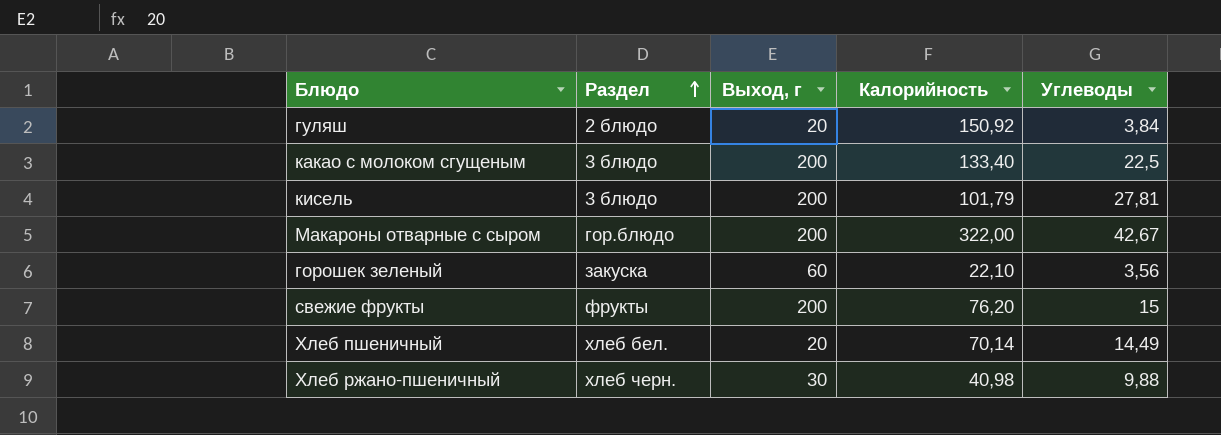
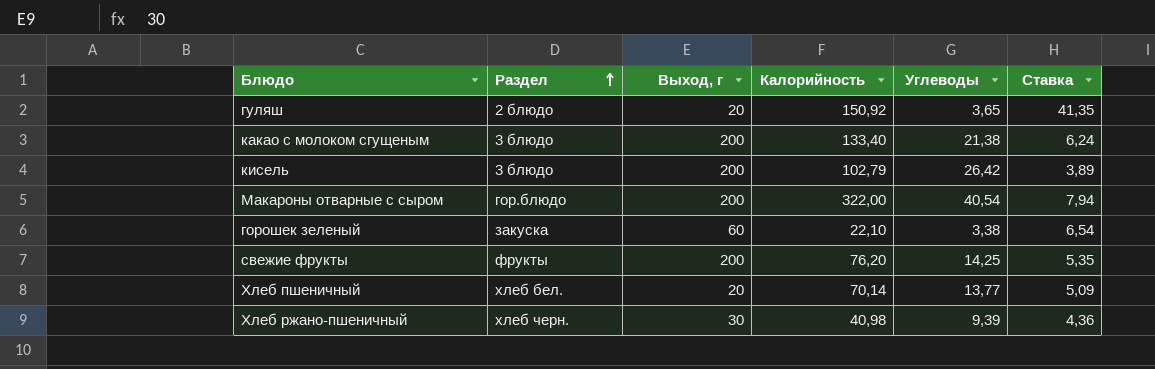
column Ставка | formula: none -> [Калорийность] / [Углеводы]
гуляш | Углеводы: 3,84 -> 3,65
какао с молоком сгущеным | Углеводы: 22,5 -> 21,38
кисель | Калорийность: 101,79 -> 102,79
кисель | Углеводы: 27,81 -> 26,42
Макароны отварные с сыром | Углеводы: 42,67 -> 40,54
горошек зеленый | Углеводы: 3,56 -> 3,38
свежие фрукты | Углеводы: 15 -> 14,25
Хлеб пшеничный | Углеводы: 14,49 -> 13,77
Хлеб ржано-пшеничный | Углеводы: 9,88 -> 9,39

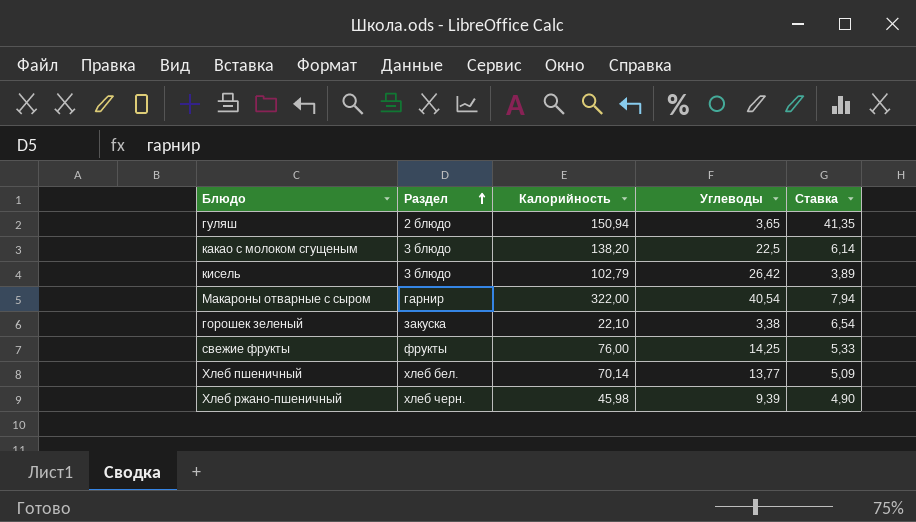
column Выход, г | position: 3 -> none
гуляш | Калорийность: 150,92 -> 150,94
какао с молоком сгущеным | Калорийность: 133,40 -> 138,20
какао с молоком сгущеным | Углеводы: 21,38 -> 22,5
какао с молоком сгущеным | Ставка: 6,24 -> 6,14
Макароны отварные с сыром | Раздел: гор.блюдо -> гарнир
свежие фрукты | Калорийность: 76,20 -> 76,00
свежие фрукты | Ставка: 5,35 -> 5,33
Хлеб ржано-пшеничный | Калорийность: 40,98 -> 45,98
Хлеб ржано-пшеничный | Ставка: 4,36 -> 4,90

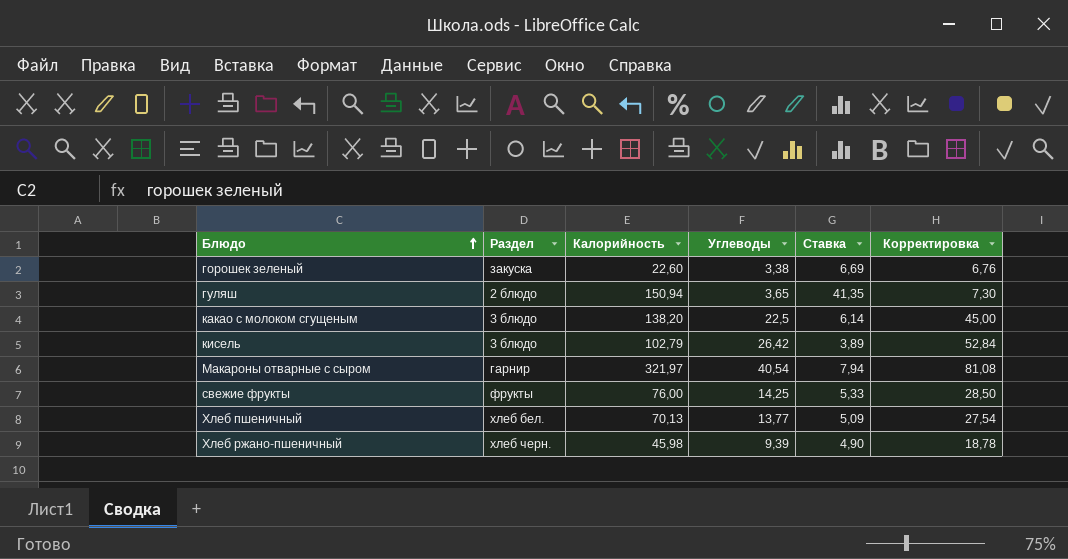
row order: Раздел ascending -> Блюдо ascending
column Корректировка | formula: none -> [Углеводы] * 2
горошек зеленый | Калорийность: 22,10 -> 22,60
горошек зеленый | Ставка: 6,54 -> 6,69
Макароны отварные с сыром | Калорийность: 322,00 -> 321,97
Хлеб пшеничный | Калорийность: 70,14 -> 70,13

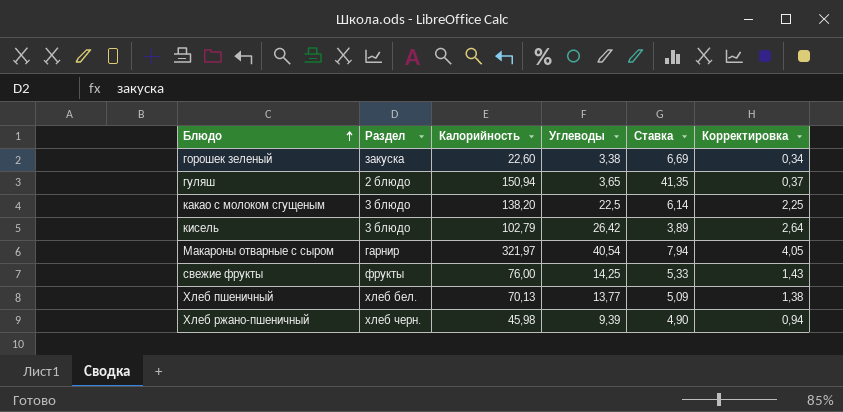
column Корректировка | formula: [Углеводы] * 2 -> [Углеводы] * 0,1

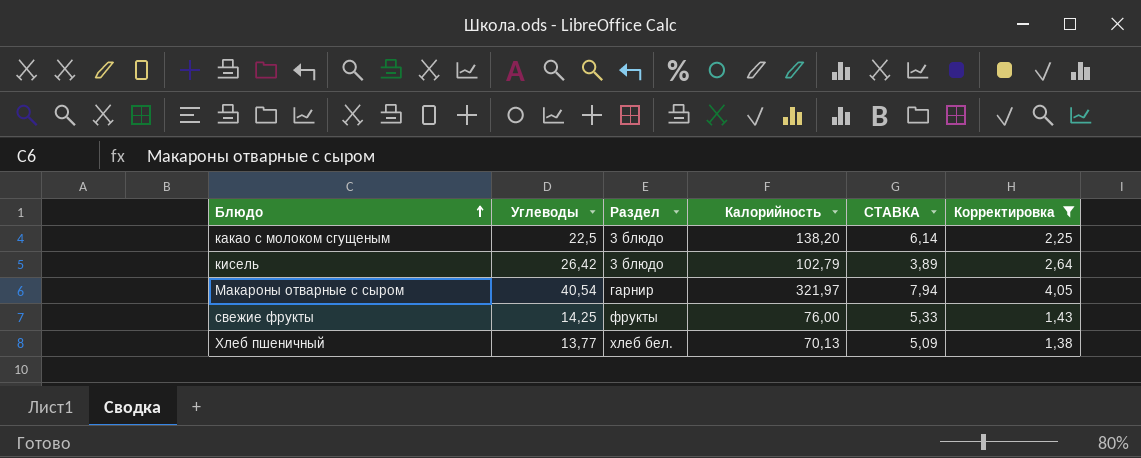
filter: none -> Корректировка >= 1,38
column Углеводы | position: 4 -> 2
column name: Ставка -> СТАВКА

